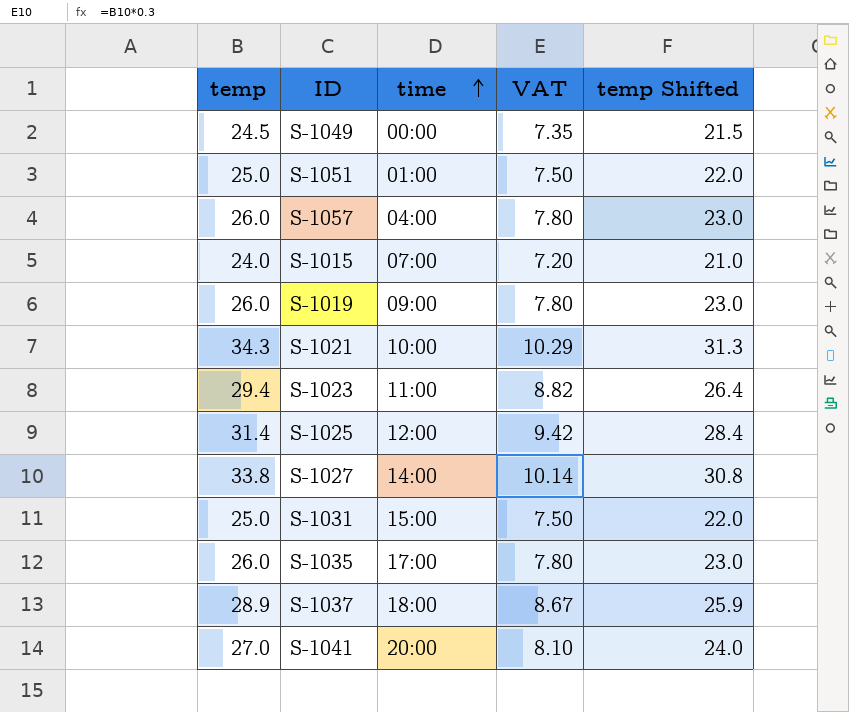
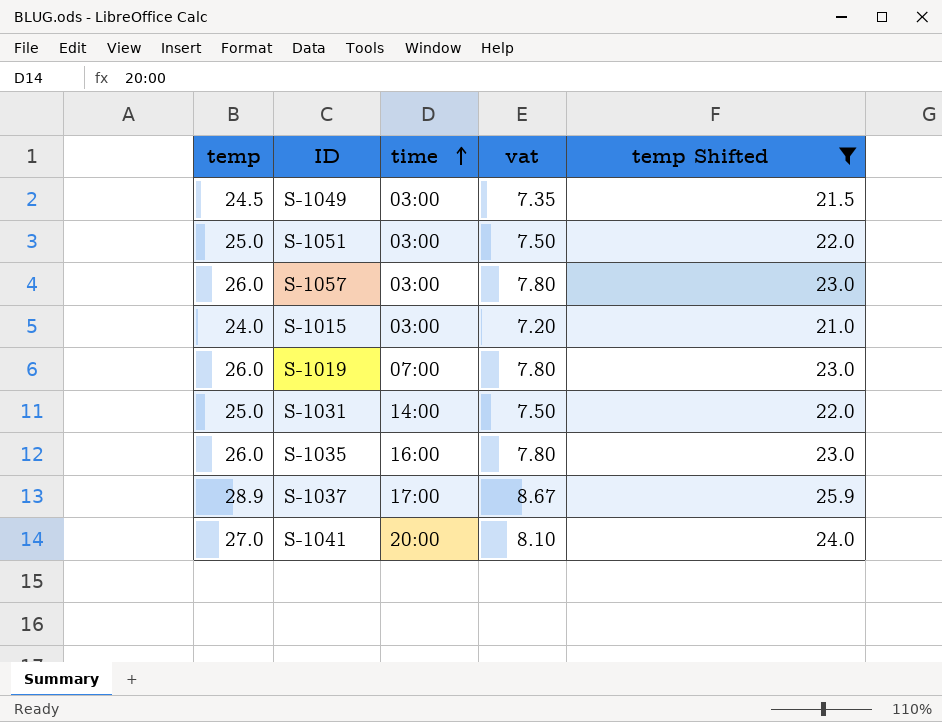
filter: none -> temp Shifted <= 25.9
column name: VAT -> vat
S-1049 | time: 00:00 -> 03:00
S-1051 | time: 01:00 -> 03:00
S-1057 | time: 04:00 -> 03:00
S-1015 | time: 07:00 -> 03:00
S-1019 | time: 09:00 -> 07:00
S-1031 | time: 15:00 -> 14:00
S-1035 | time: 17:00 -> 16:00
S-1037 | time: 18:00 -> 17:00

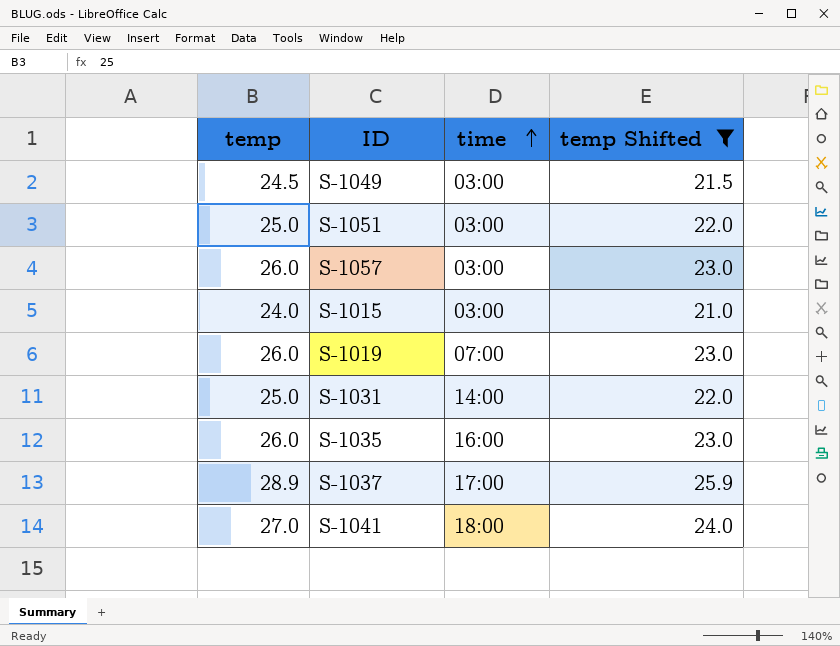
column vat | formula: [temp] * 0.3 -> none
S-1041 | time: 20:00 -> 18:00

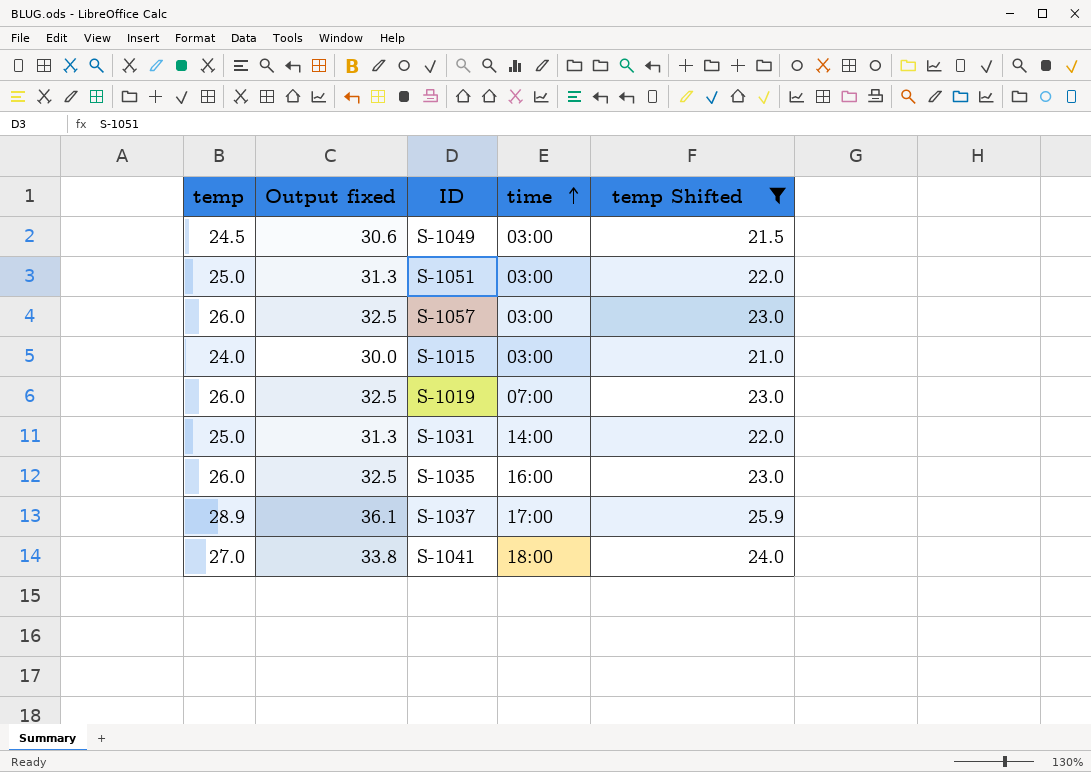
column Output fixed | formula: none -> [temp] * 1.25

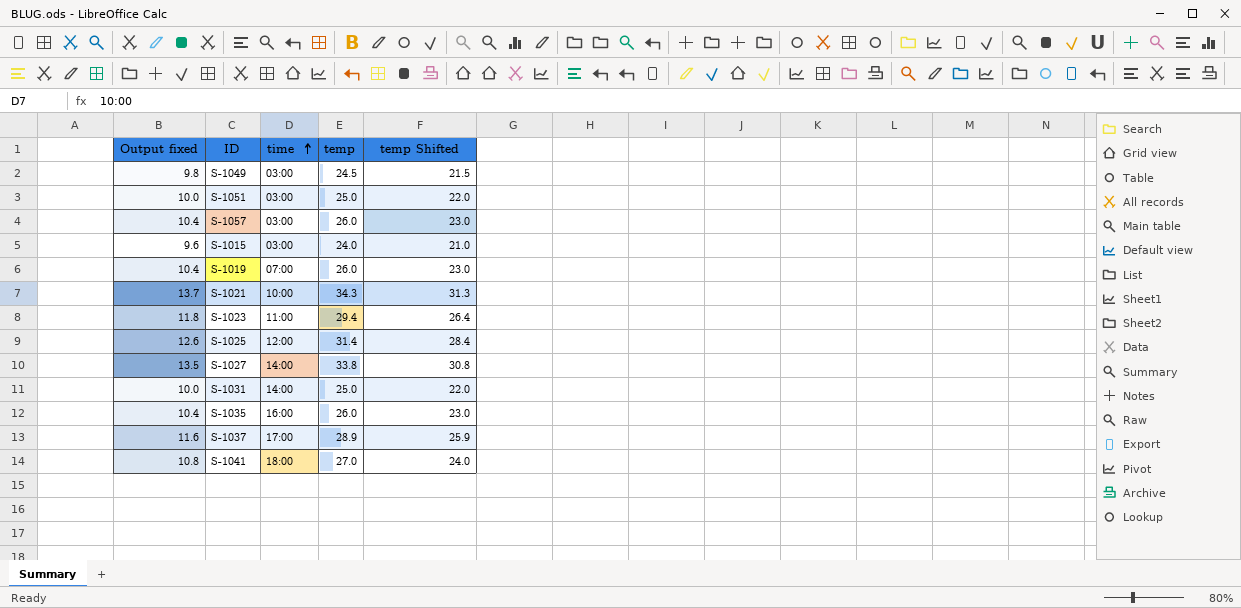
filter: temp Shifted <= 25.9 -> none
column Output fixed | formula: [temp] * 1.25 -> [temp] * 0.4
column temp | position: 1 -> 4

